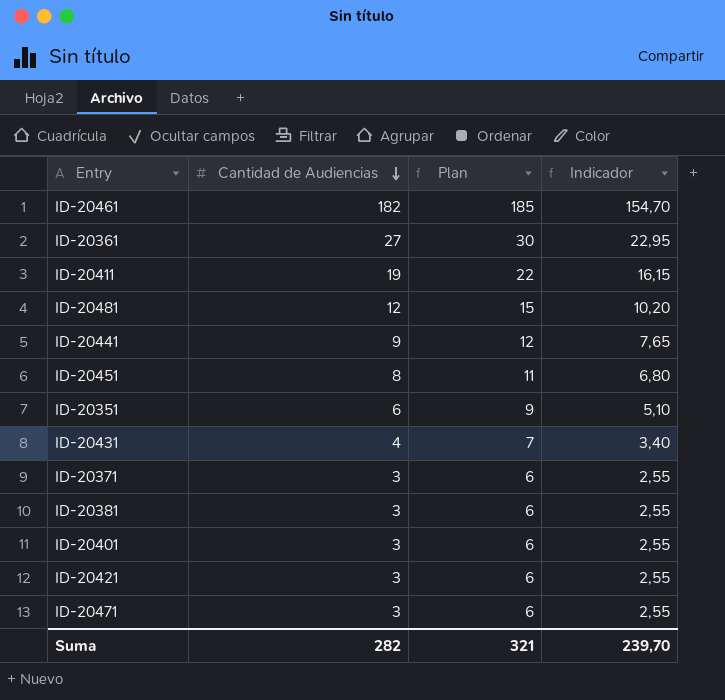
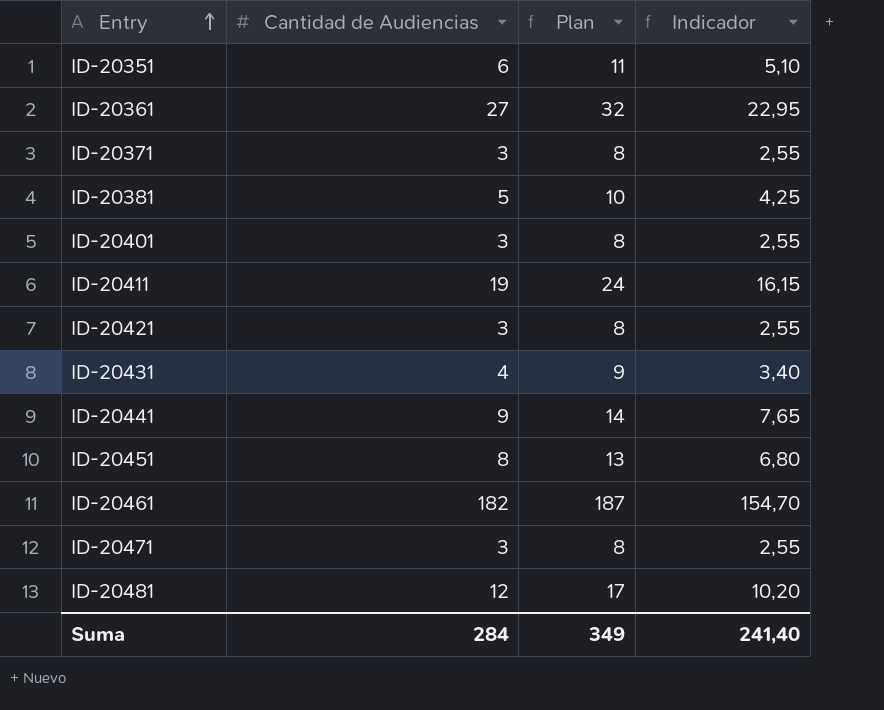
row order: Cantidad de Audiencias descending -> Entry ascending
column Plan | formula: [Cantidad de Audiencias] + 3 -> [Cantidad de Audiencias] + 5
ID-20381 | Cantidad de Audiencias: 3 -> 5
ID-20381 | Indicador: 2,55 -> 4,25
Suma | Cantidad de Audiencias: 282 -> 284
Suma | Plan: 321 -> 349
Suma | Indicador: 239,70 -> 241,40

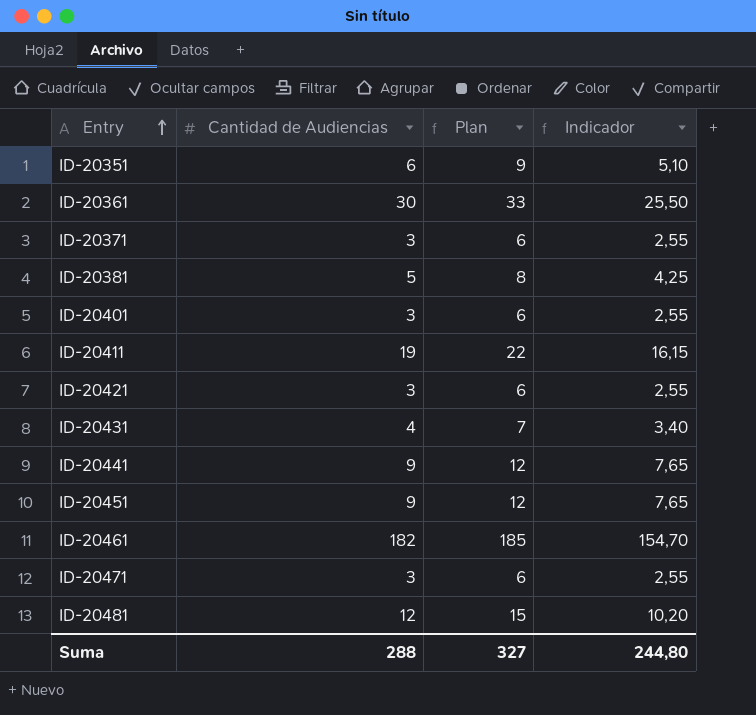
column Plan | formula: [Cantidad de Audiencias] + 5 -> [Cantidad de Audiencias] + 3
ID-20361 | Cantidad de Audiencias: 27 -> 30
ID-20361 | Indicador: 22,95 -> 25,50
ID-20451 | Cantidad de Audiencias: 8 -> 9
ID-20451 | Indicador: 6,80 -> 7,65
Suma | Cantidad de Audiencias: 284 -> 288
Suma | Plan: 349 -> 327
Suma | Indicador: 241,40 -> 244,80

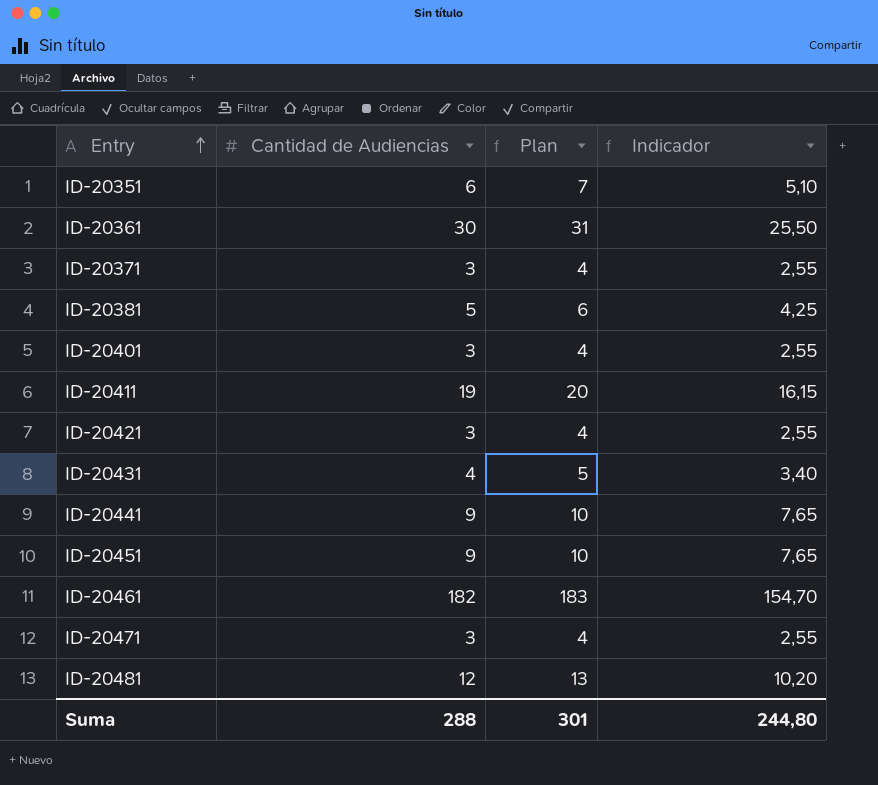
column Plan | formula: [Cantidad de Audiencias] + 3 -> [Cantidad de Audiencias] + 1
Suma | Plan: 327 -> 301

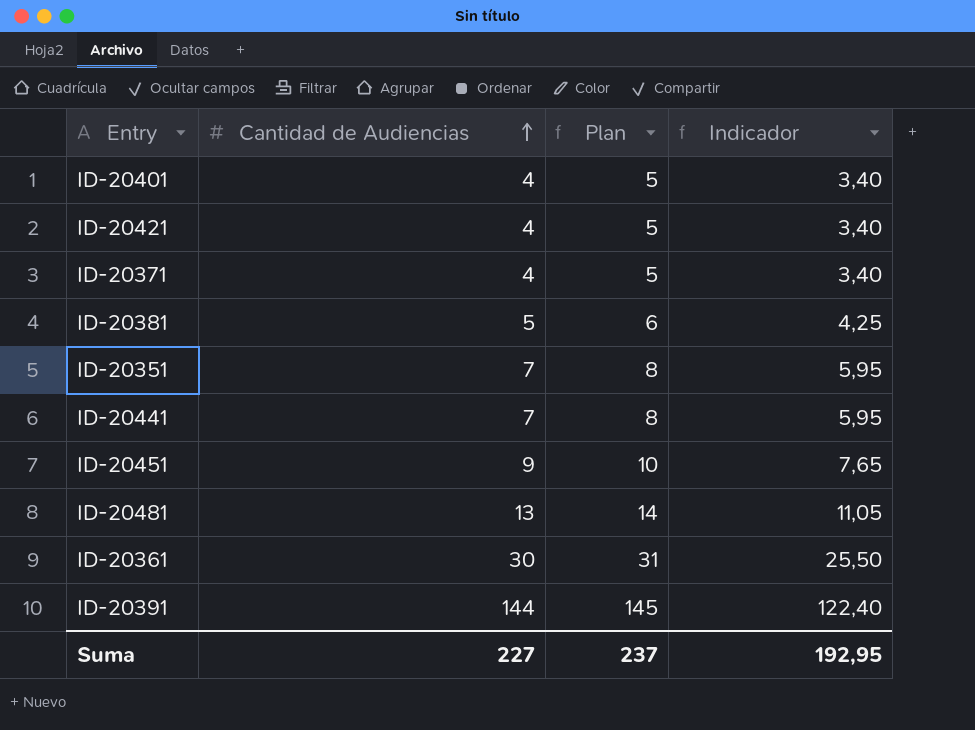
row order: Entry ascending -> Cantidad de Audiencias ascending
row ID-20411: 19 | 20 | 16,15 -> none
row ID-20431: 4 | 5 | 3,40 -> none
row ID-20461: 182 | 183 | 154,70 -> none
row ID-20471: 3 | 4 | 2,55 -> none
ID-20401 | Cantidad de Audiencias: 3 -> 4
ID-20401 | Plan: 4 -> 5
ID-20401 | Indicador: 2,55 -> 3,40
ID-20421 | Cantidad de Audiencias: 3 -> 4
ID-20421 | Plan: 4 -> 5
ID-20421 | Indicador: 2,55 -> 3,40
ID-20371 | Cantidad de Audiencias: 3 -> 4
ID-20371 | Plan: 4 -> 5
ID-20371 | Indicador: 2,55 -> 3,40
ID-20351 | Cantidad de Audiencias: 6 -> 7
ID-20351 | Plan: 7 -> 8
ID-20351 | Indicador: 5,10 -> 5,95
ID-20441 | Cantidad de Audiencias: 9 -> 7
ID-20441 | Plan: 10 -> 8
ID-20441 | Indicador: 7,65 -> 5,95
ID-20481 | Cantidad de Audiencias: 12 -> 13
ID-20481 | Plan: 13 -> 14
ID-20481 | Indicador: 10,20 -> 11,05
row ID-20391: none -> 144 | 145 | 122,40
Suma | Cantidad de Audiencias: 288 -> 227
Suma | Plan: 301 -> 237
Suma | Indicador: 244,80 -> 192,95

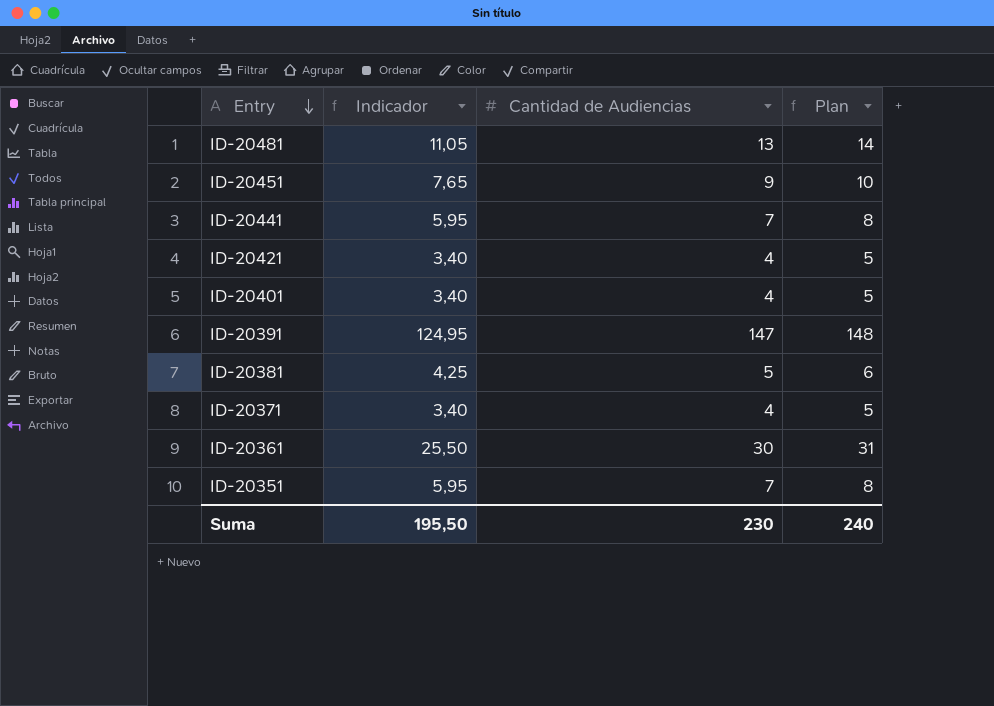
row order: Cantidad de Audiencias ascending -> Entry descending
column Indicador | position: 4 -> 2
ID-20391 | Indicador: 122,40 -> 124,95
ID-20391 | Cantidad de Audiencias: 144 -> 147
ID-20391 | Plan: 145 -> 148
Suma | Indicador: 192,95 -> 195,50
Suma | Cantidad de Audiencias: 227 -> 230
Suma | Plan: 237 -> 240

